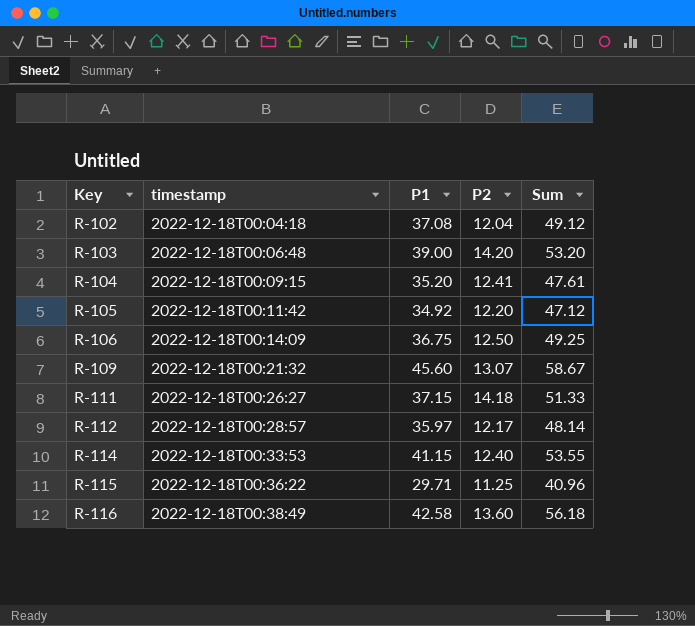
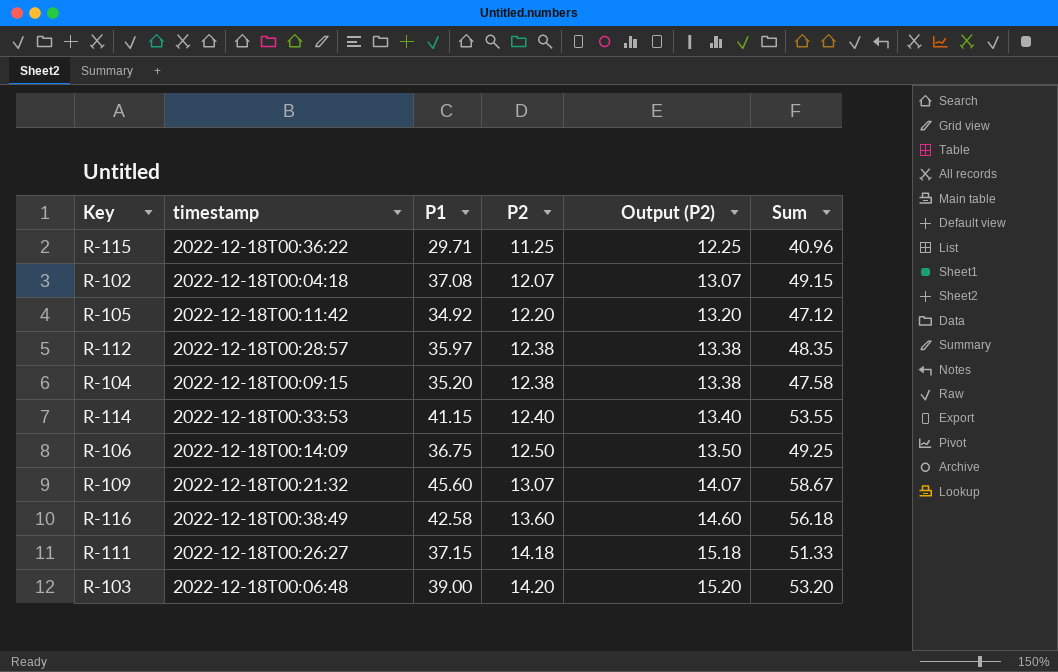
row order: Key ascending -> P2 ascending
column Output (P2) | formula: none -> [P2] + 1
R-102 | P2: 12.04 -> 12.07
R-102 | Sum: 49.12 -> 49.15
R-112 | P2: 12.17 -> 12.38
R-112 | Sum: 48.14 -> 48.35
R-104 | P2: 12.41 -> 12.38
R-104 | Sum: 47.61 -> 47.58

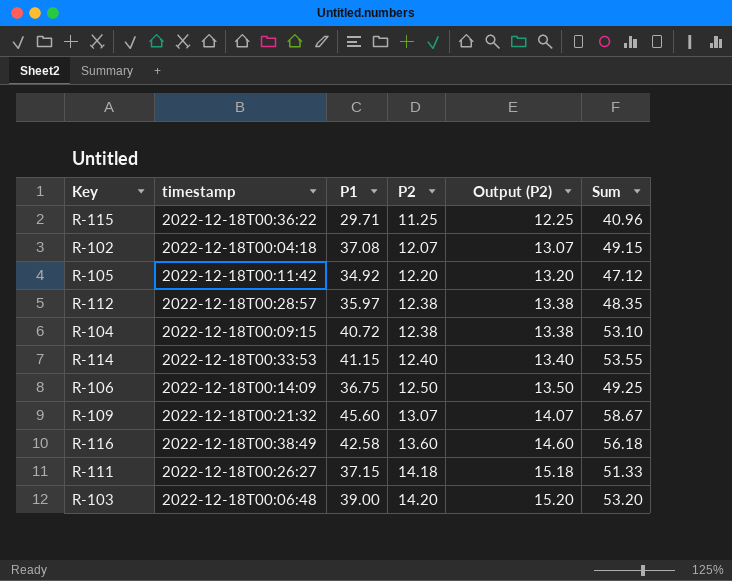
R-104 | P1: 35.20 -> 40.72
R-104 | Sum: 47.58 -> 53.10

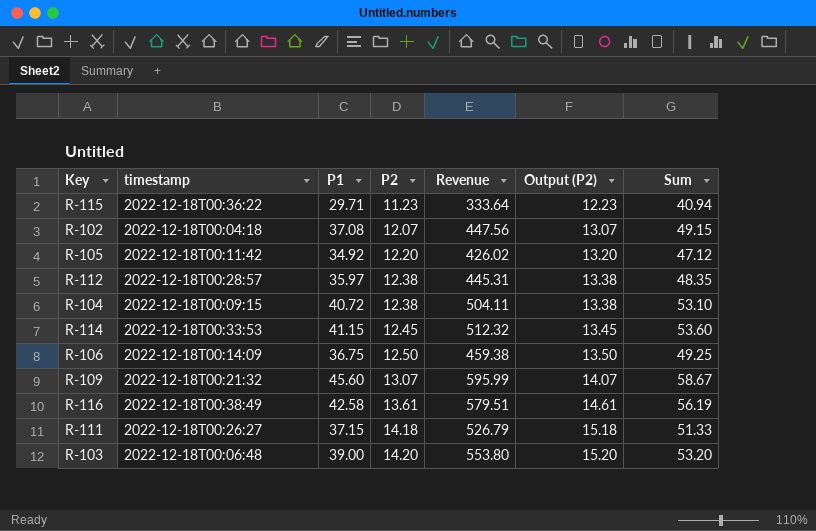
column Revenue | formula: none -> [P1] * [P2]
R-115 | P2: 11.25 -> 11.23
R-115 | Output (P2): 12.25 -> 12.23
R-115 | Sum: 40.96 -> 40.94
R-114 | P2: 12.40 -> 12.45
R-114 | Output (P2): 13.40 -> 13.45
R-114 | Sum: 53.55 -> 53.60
R-116 | P2: 13.60 -> 13.61
R-116 | Output (P2): 14.60 -> 14.61
R-116 | Sum: 56.18 -> 56.19

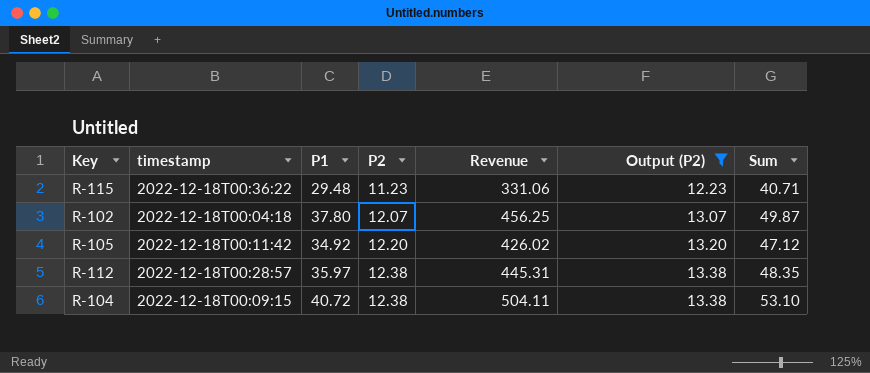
filter: none -> Output (P2) <= 13.38
R-115 | P1: 29.71 -> 29.48
R-115 | Revenue: 333.64 -> 331.06
R-115 | Sum: 40.94 -> 40.71
R-102 | P1: 37.08 -> 37.80
R-102 | Revenue: 447.56 -> 456.25
R-102 | Sum: 49.15 -> 49.87

